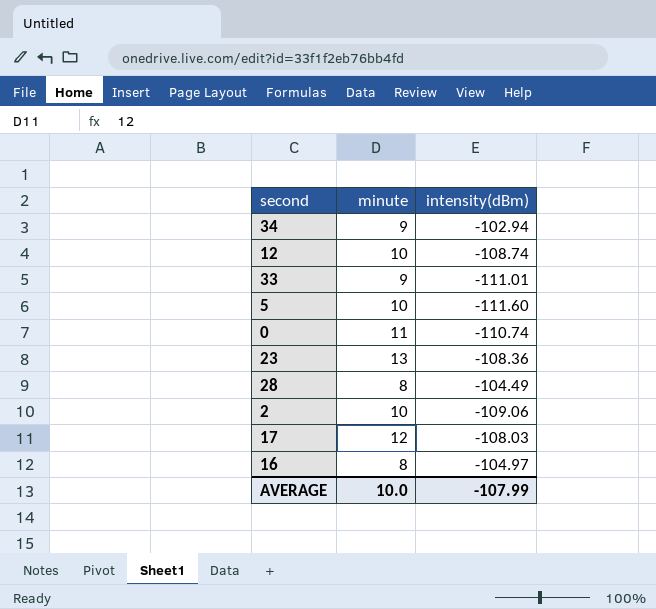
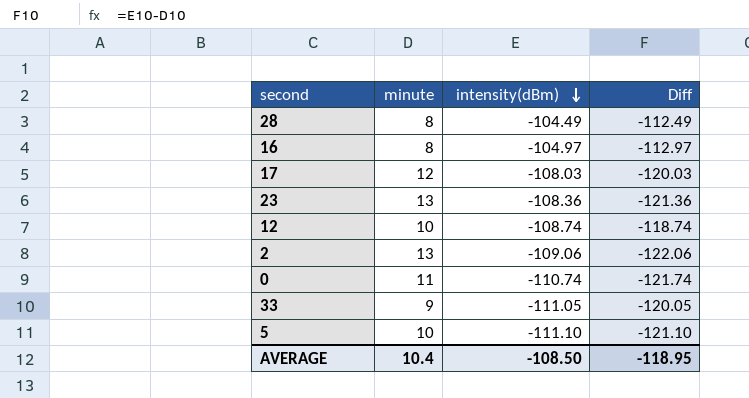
row order: none -> intensity(dBm) descending
column Diff | formula: none -> [intensity(dBm)] - [minute]
row 34: 9 | -102.94 -> none
2 | minute: 10 -> 13
33 | intensity(dBm): -111.01 -> -111.05
5 | intensity(dBm): -111.60 -> -111.10
AVERAGE | minute: 10.0 -> 10.4
AVERAGE | intensity(dBm): -107.99 -> -108.50

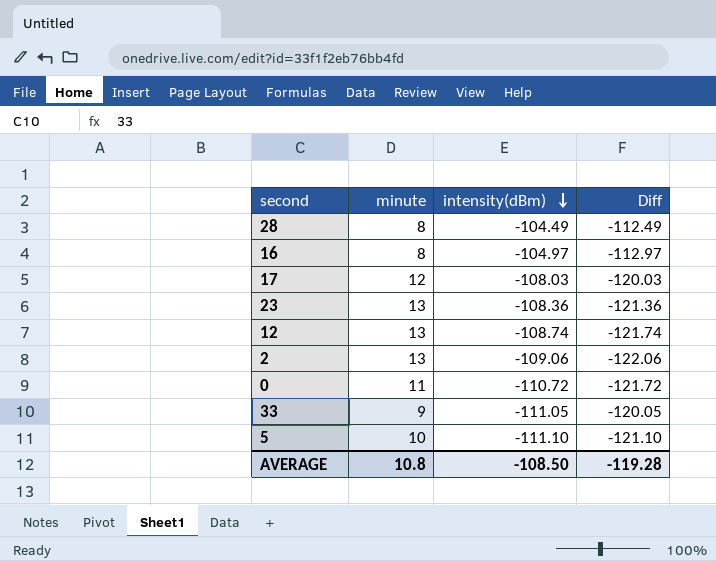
12 | minute: 10 -> 13
12 | Diff: -118.74 -> -121.74
0 | intensity(dBm): -110.74 -> -110.72
0 | Diff: -121.74 -> -121.72
AVERAGE | minute: 10.4 -> 10.8
AVERAGE | Diff: -118.95 -> -119.28

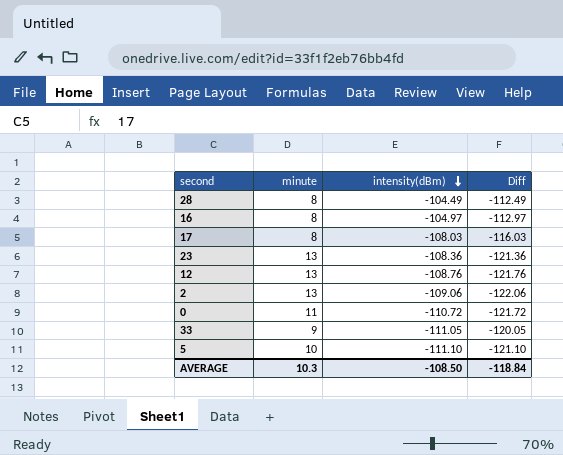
17 | minute: 12 -> 8
17 | Diff: -120.03 -> -116.03
12 | intensity(dBm): -108.74 -> -108.76
12 | Diff: -121.74 -> -121.76
AVERAGE | minute: 10.8 -> 10.3
AVERAGE | Diff: -119.28 -> -118.84

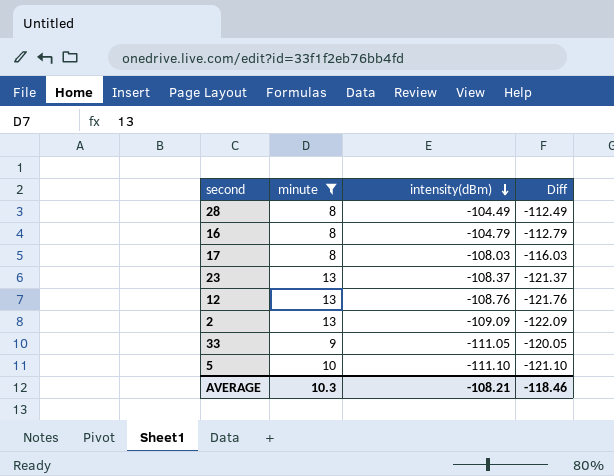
filter: none -> minute != 11
16 | intensity(dBm): -104.97 -> -104.79
16 | Diff: -112.97 -> -112.79
23 | intensity(dBm): -108.36 -> -108.37
23 | Diff: -121.36 -> -121.37
2 | intensity(dBm): -109.06 -> -109.09
2 | Diff: -122.06 -> -122.09
AVERAGE | intensity(dBm): -108.50 -> -108.21
AVERAGE | Diff: -118.84 -> -118.46

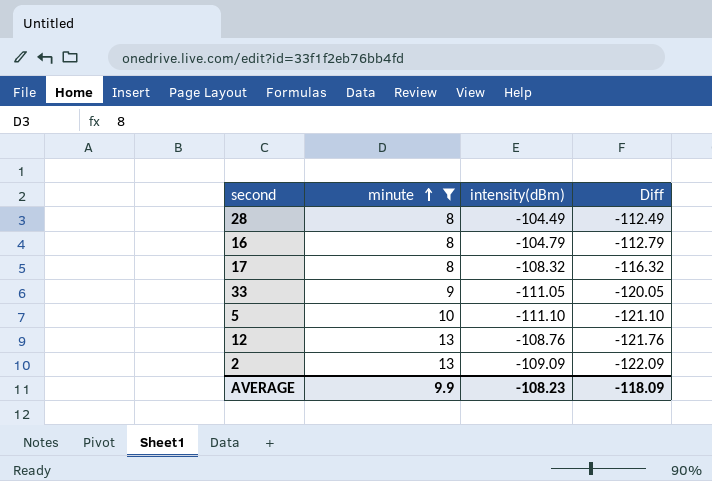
row order: intensity(dBm) descending -> minute ascending
row 23: 13 | -108.37 | -121.37 -> none
17 | intensity(dBm): -108.03 -> -108.32
17 | Diff: -116.03 -> -116.32
AVERAGE | minute: 10.3 -> 9.9
AVERAGE | intensity(dBm): -108.21 -> -108.23
AVERAGE | Diff: -118.46 -> -118.09

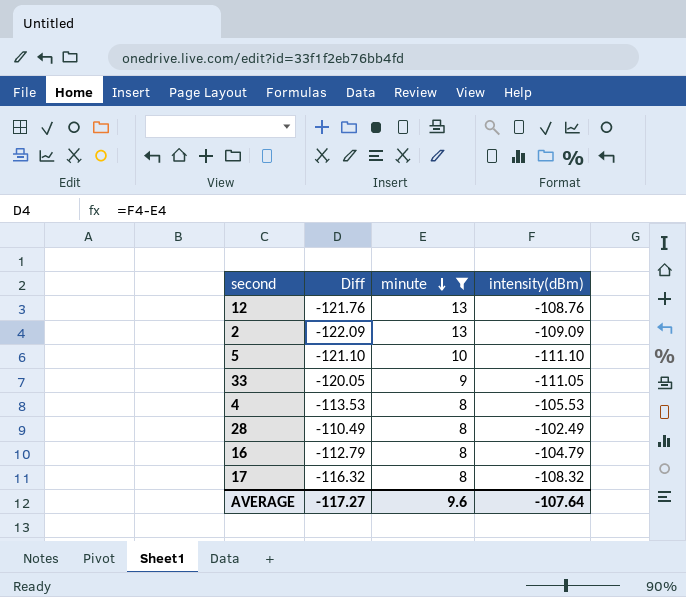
row order: minute ascending -> minute descending
column Diff | position: 4 -> 2
row 4: none -> -113.53 | 8 | -105.53
28 | Diff: -112.49 -> -110.49
28 | intensity(dBm): -104.49 -> -102.49
AVERAGE | Diff: -118.09 -> -117.27
AVERAGE | minute: 9.9 -> 9.6
AVERAGE | intensity(dBm): -108.23 -> -107.64

